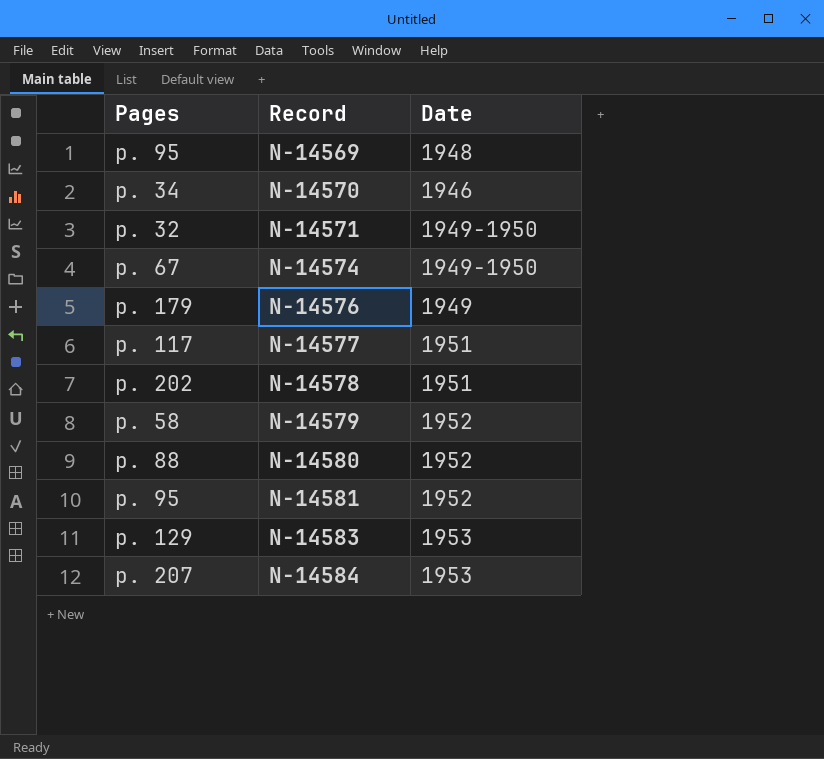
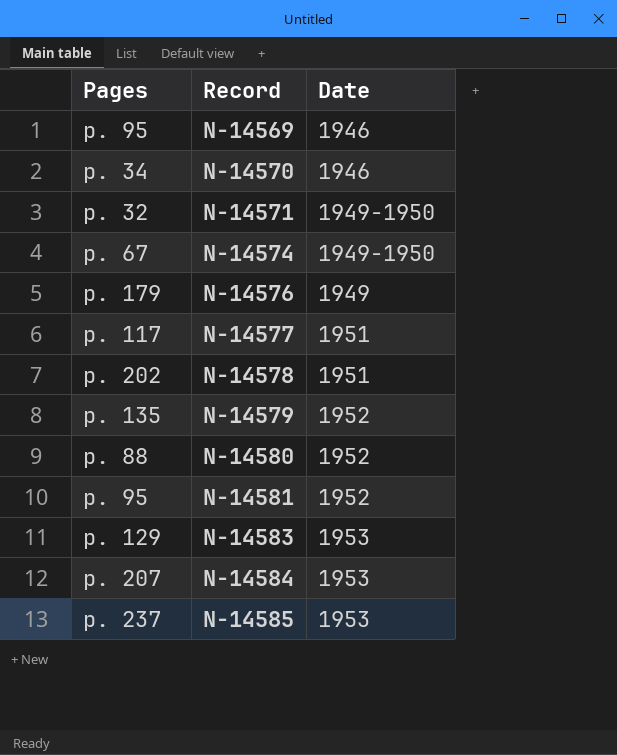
N-14569 | Date: 1948 -> 1946
N-14579 | Pages: p. 58 -> p. 135
row N-14585: none -> p. 237 | 1953

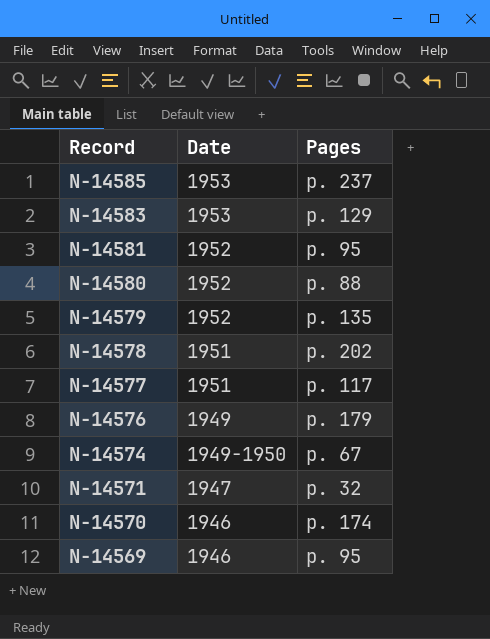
row order: Record ascending -> Record descending
column Pages | position: 1 -> 3
row N-14584: p. 207 | 1953 -> none
N-14571 | Date: 1949-1950 -> 1947
N-14570 | Pages: p. 34 -> p. 174

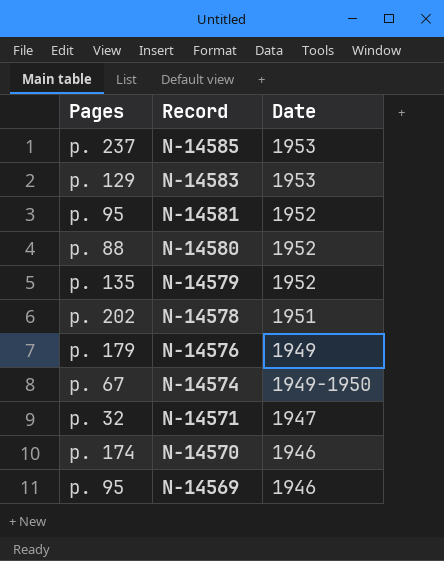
column Pages | position: 3 -> 1
row N-14577: 1951 | p. 117 -> none

